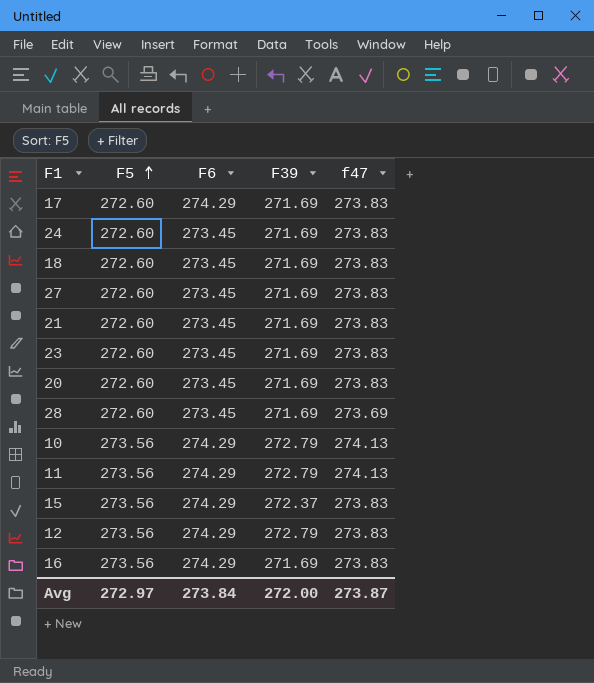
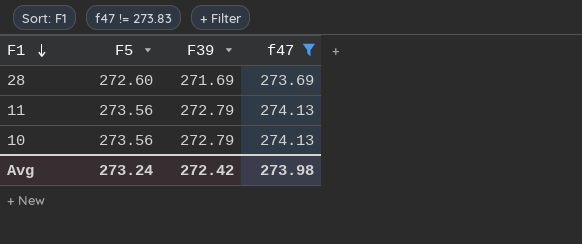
filter: none -> f47 != 273.83
row order: F5 ascending -> F1 descending
column F6 | position: 3 -> none
Avg | F5: 272.97 -> 273.24
Avg | F39: 272.00 -> 272.42
Avg | f47: 273.87 -> 273.98

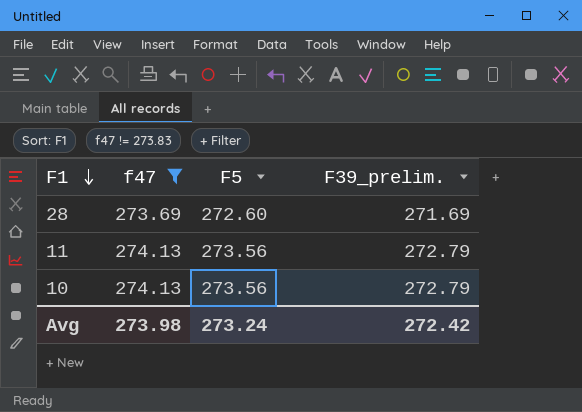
column f47 | position: 4 -> 2
column name: F39 -> F39_prelim.

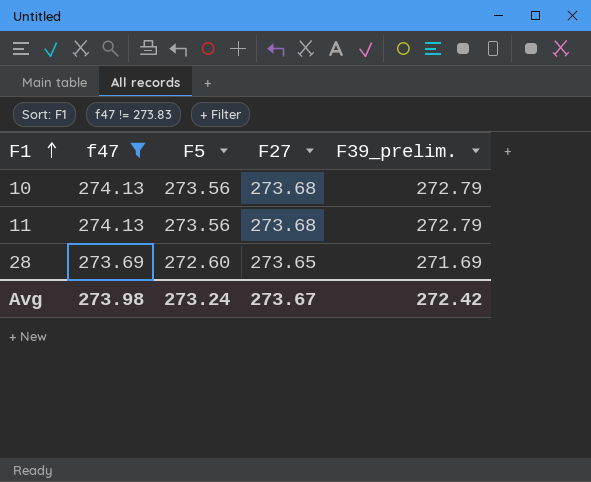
row order: F1 descending -> F1 ascending
column F27 | position: none -> 4

